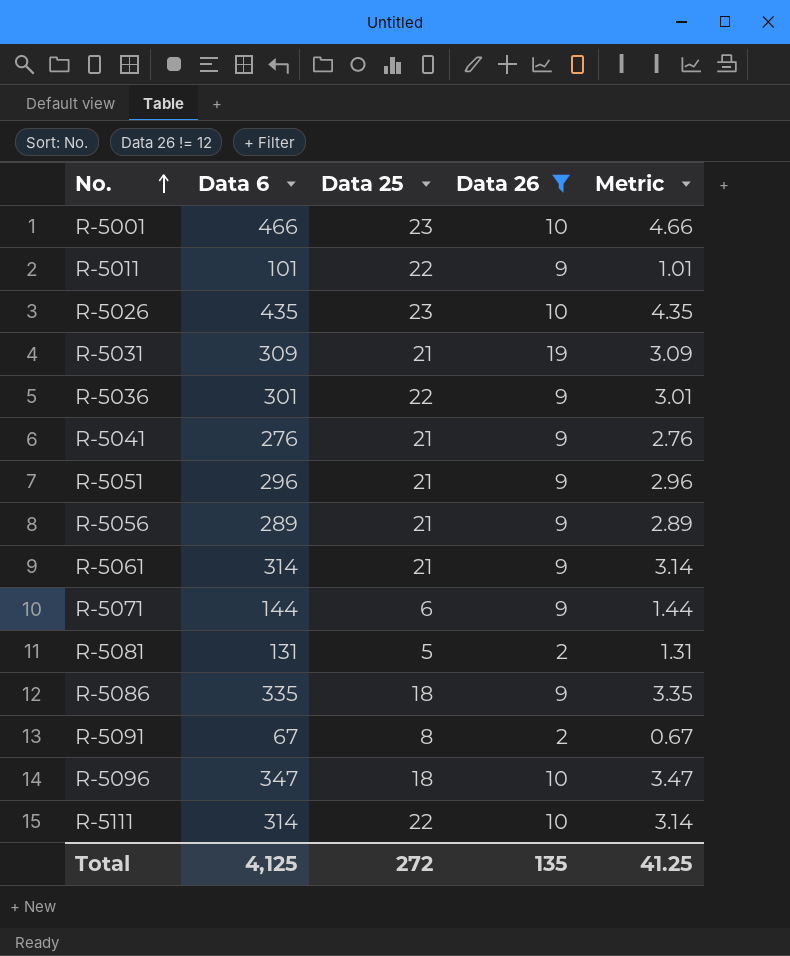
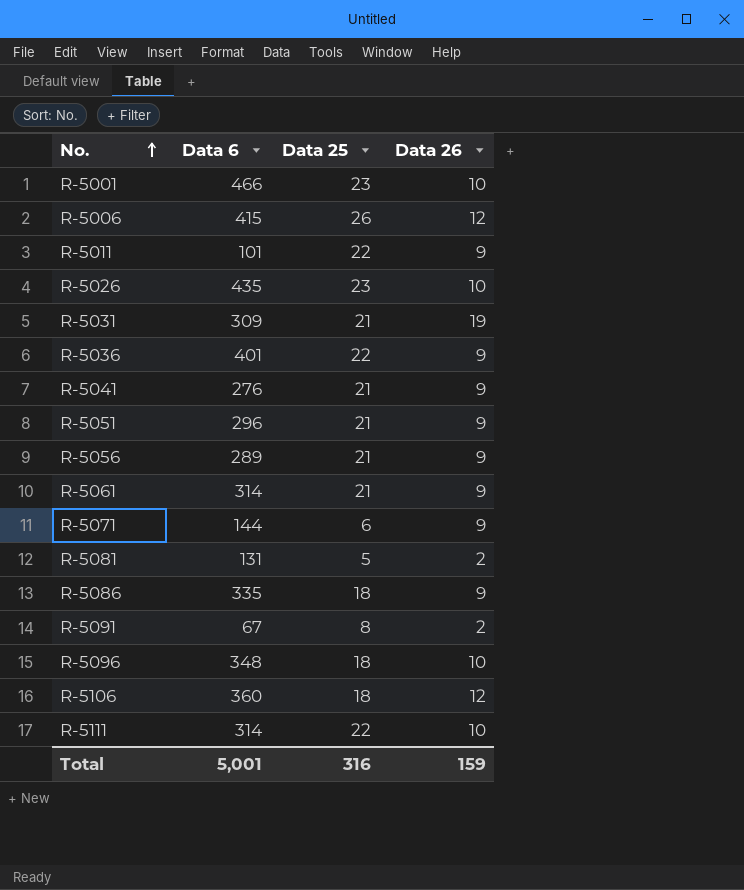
filter: Data 26 != 12 -> none
column Metric | formula: [Data 6] * 0.01 -> none
R-5036 | Data 6: 301 -> 401
R-5096 | Data 6: 347 -> 348
Total | Data 6: 4,125 -> 5,001
Total | Data 25: 272 -> 316
Total | Data 26: 135 -> 159

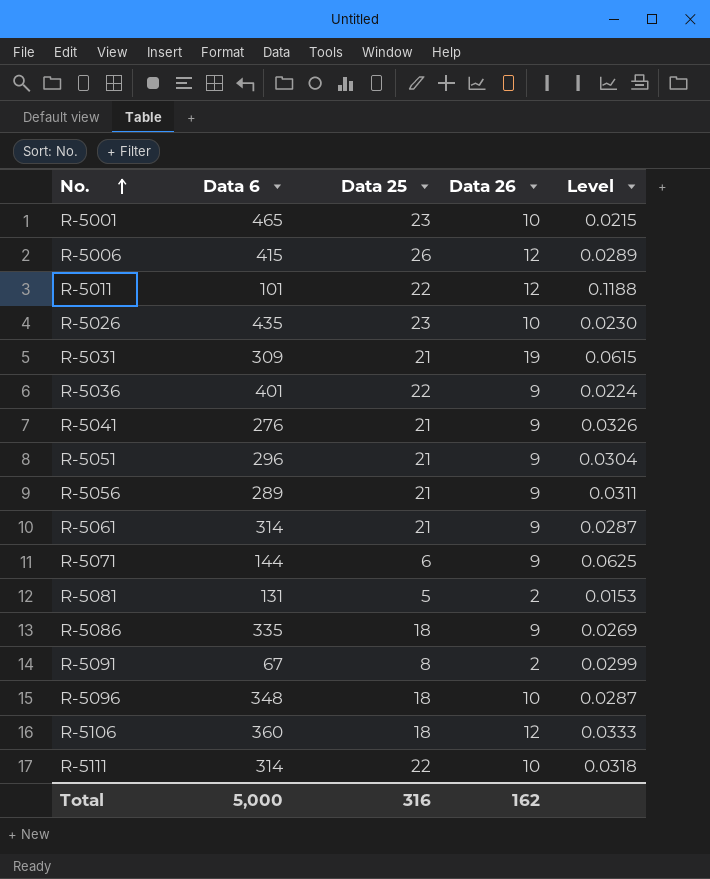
column Level | formula: none -> [Data 26] / [Data 6]
R-5001 | Data 6: 466 -> 465
R-5011 | Data 26: 9 -> 12
Total | Data 6: 5,001 -> 5,000
Total | Data 26: 159 -> 162

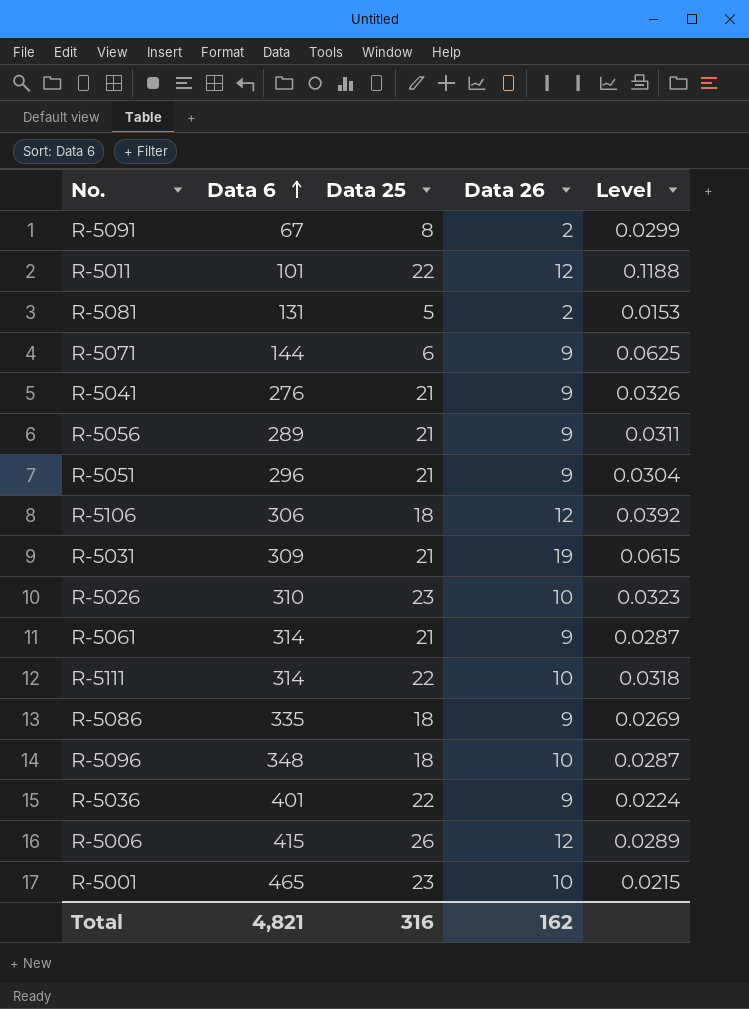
row order: No. ascending -> Data 6 ascending
R-5106 | Data 6: 360 -> 306
R-5106 | Level: 0.0333 -> 0.0392
R-5026 | Data 6: 435 -> 310
R-5026 | Level: 0.0230 -> 0.0323
Total | Data 6: 5,000 -> 4,821

